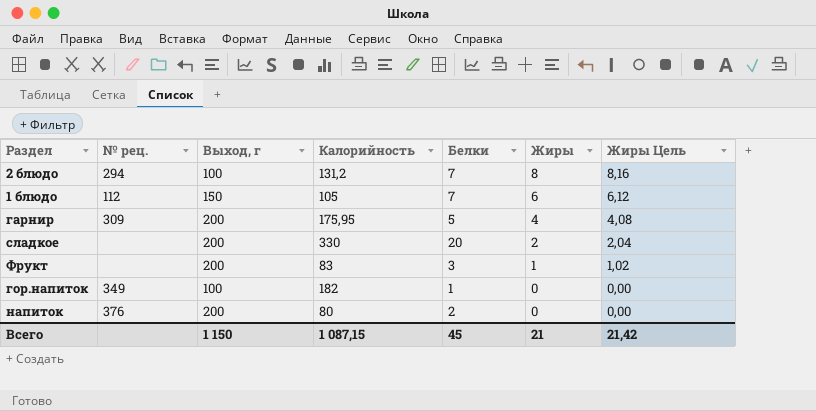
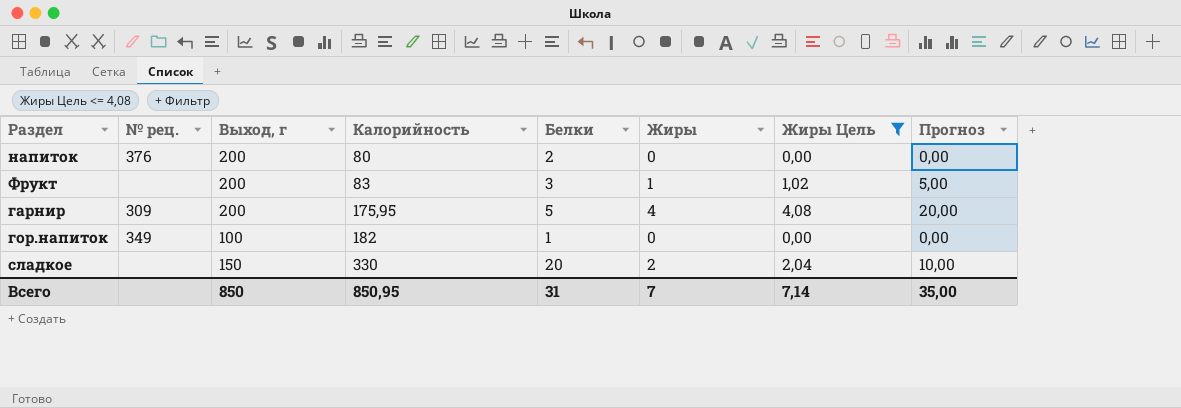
filter: none -> Жиры Цель <= 4,08
row order: Жиры descending -> Калорийность ascending
column Прогноз | formula: none -> [Жиры] * 5
сладкое | Выход, г: 200 -> 150
Всего | Выход, г: 1 150 -> 850
Всего | Калорийность: 1 087,15 -> 850,95
Всего | Белки: 45 -> 31
Всего | Жиры: 21 -> 7
Всего | Жиры Цель: 21,42 -> 7,14

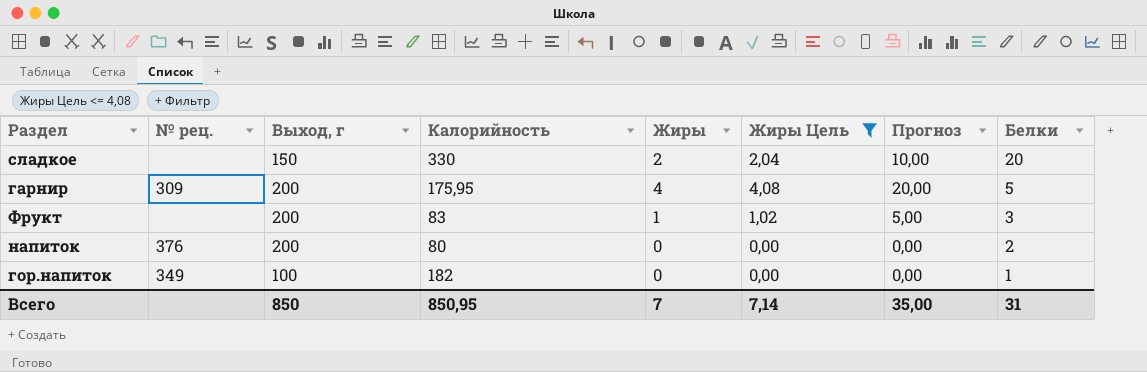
row order: Калорийность ascending -> Белки descending
column Белки | position: 5 -> 8

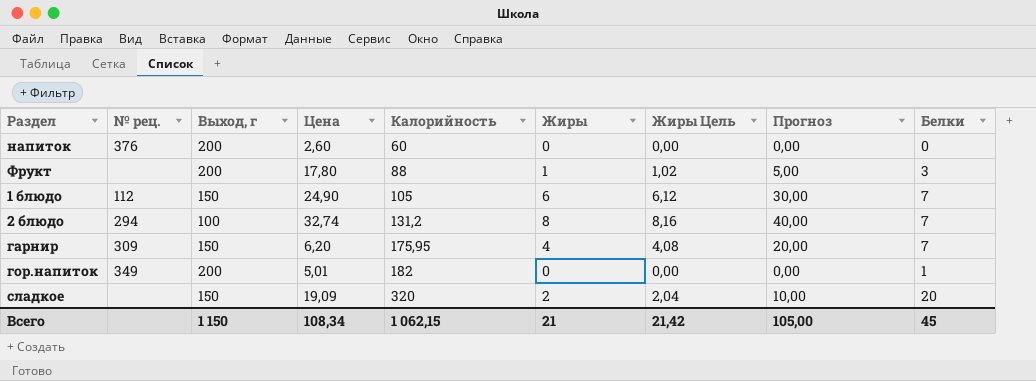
filter: Жиры Цель <= 4,08 -> none
row order: Белки descending -> Калорийность ascending
column Цена | position: none -> 4
напиток | Калорийность: 80 -> 60
напиток | Белки: 2 -> 0
Фрукт | Калорийность: 83 -> 88
гарнир | Выход, г: 200 -> 150
гарнир | Белки: 5 -> 7
гор.напиток | Выход, г: 100 -> 200
сладкое | Калорийность: 330 -> 320
Всего | Выход, г: 850 -> 1 150
Всего | Калорийность: 850,95 -> 1 062,15
Всего | Жиры: 7 -> 21
Всего | Жиры Цель: 7,14 -> 21,42
Всего | Прогноз: 35,00 -> 105,00
Всего | Белки: 31 -> 45

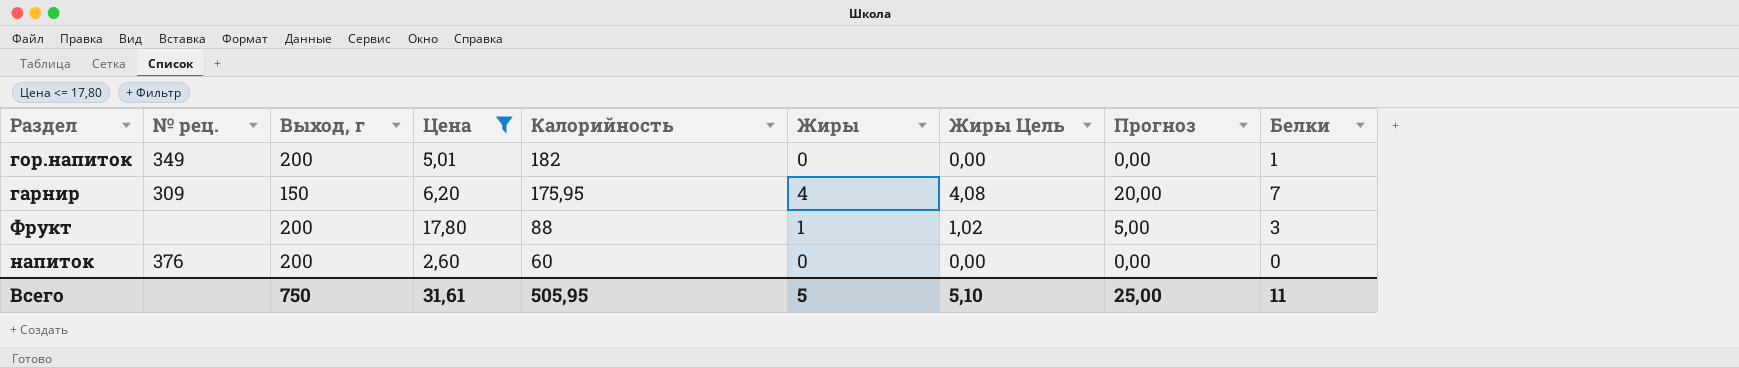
filter: none -> Цена <= 17,80
row order: Калорийность ascending -> Калорийность descending
Всего | Выход, г: 1 150 -> 750
Всего | Цена: 108,34 -> 31,61
Всего | Калорийность: 1 062,15 -> 505,95
Всего | Жиры: 21 -> 5
Всего | Жиры Цель: 21,42 -> 5,10
Всего | Прогноз: 105,00 -> 25,00
Всего | Белки: 45 -> 11

